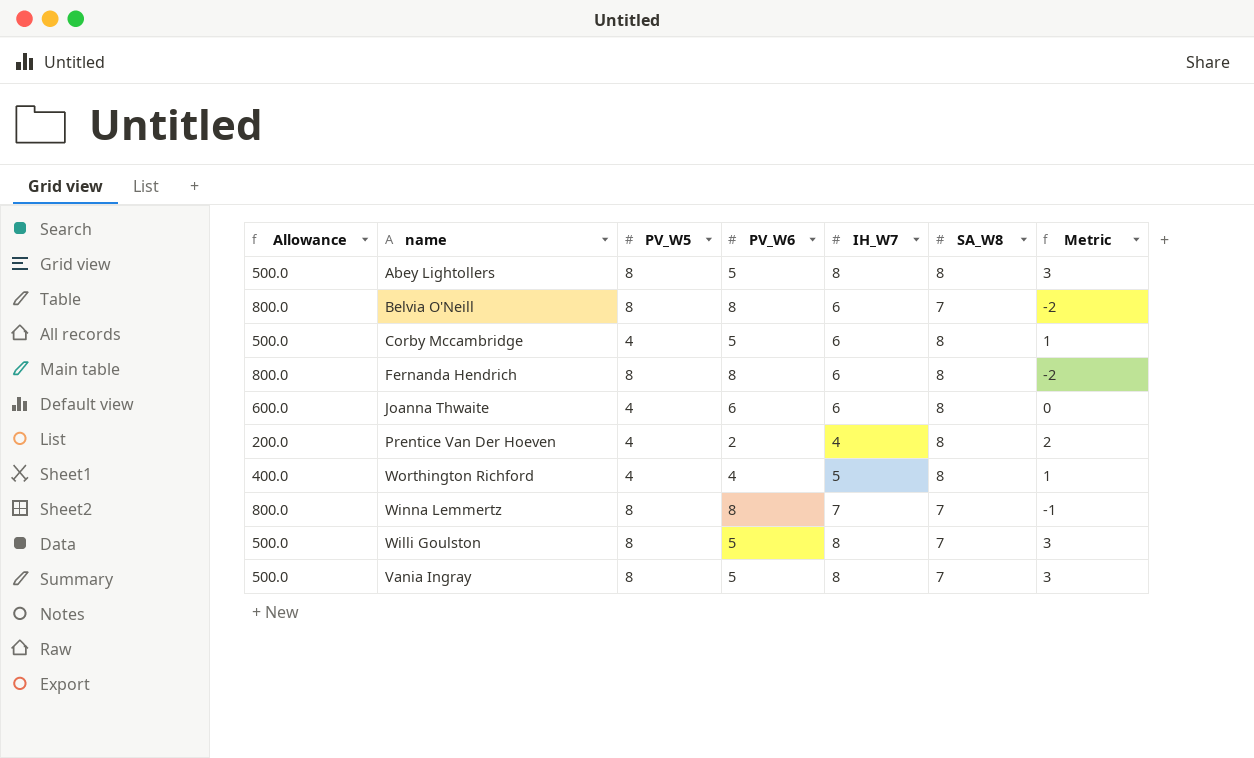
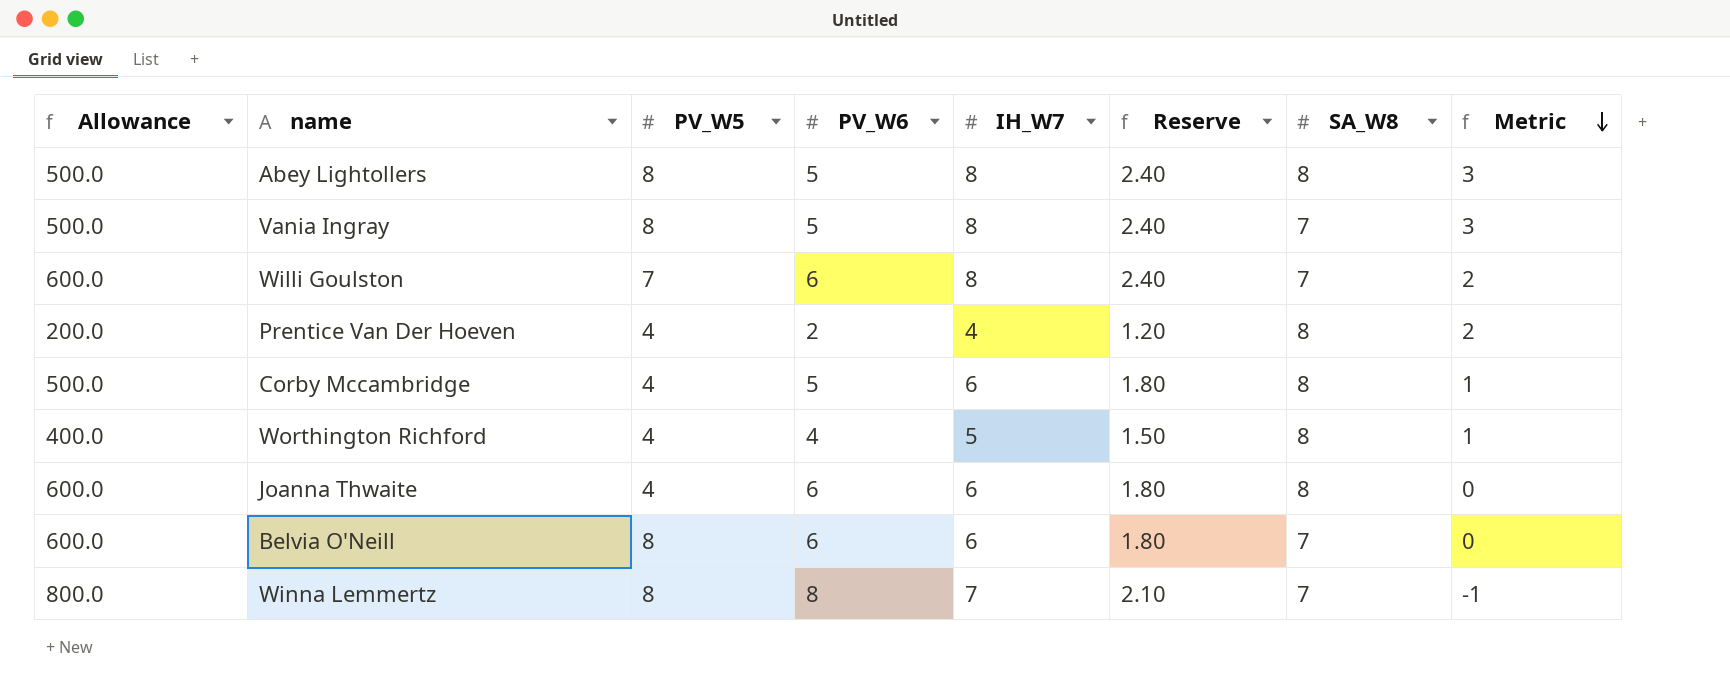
row order: none -> Metric descending
column Reserve | formula: none -> [IH_W7] * 0.3
row Fernanda Hendrich: 800.0 | 8 | 8 | 6 | 8 | -2 -> none
Willi Goulston | Allowance: 500.0 -> 600.0
Willi Goulston | PV_W5: 8 -> 7
Willi Goulston | PV_W6: 5 -> 6
Willi Goulston | Metric: 3 -> 2
Belvia O'Neill | Allowance: 800.0 -> 600.0
Belvia O'Neill | PV_W6: 8 -> 6
Belvia O'Neill | Metric: -2 -> 0

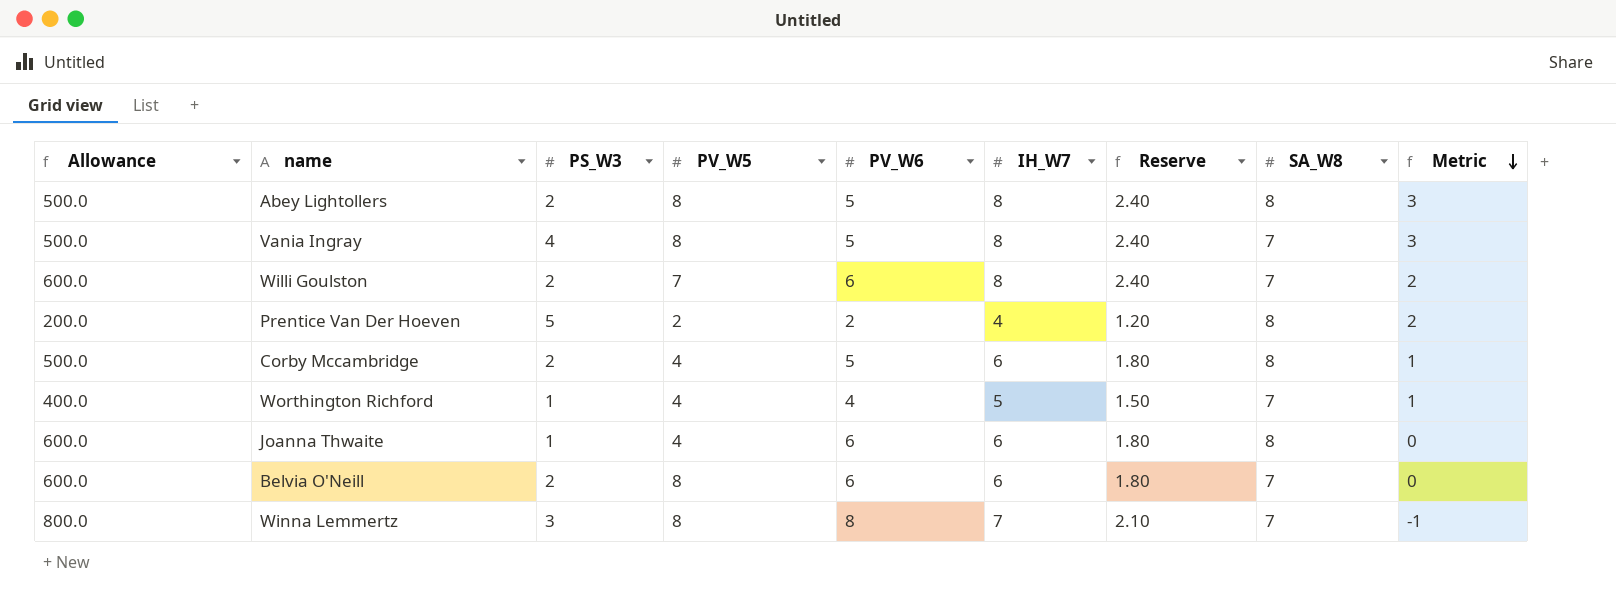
column PS_W3 | position: none -> 3
Prentice Van Der Hoeven | PV_W5: 4 -> 2
Worthington Richford | SA_W8: 8 -> 7

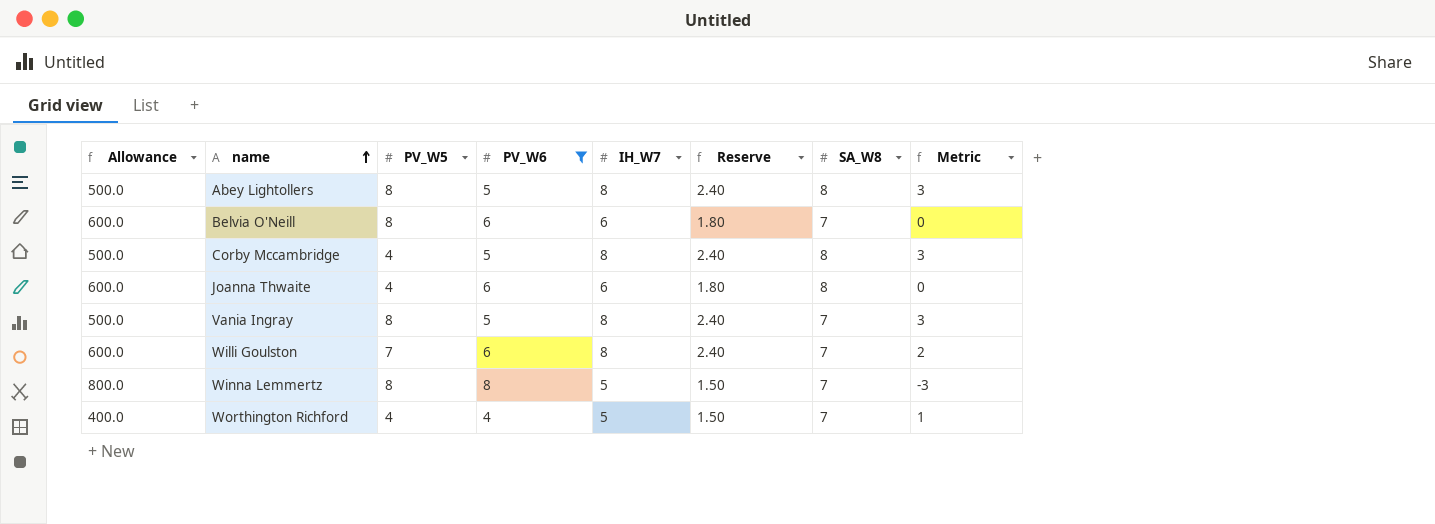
filter: none -> PV_W6 != 2
row order: Metric descending -> name ascending
column PS_W3 | position: 3 -> none
Corby Mccambridge | IH_W7: 6 -> 8
Corby Mccambridge | Reserve: 1.80 -> 2.40
Corby Mccambridge | Metric: 1 -> 3
Winna Lemmertz | IH_W7: 7 -> 5
Winna Lemmertz | Reserve: 2.10 -> 1.50
Winna Lemmertz | Metric: -1 -> -3

